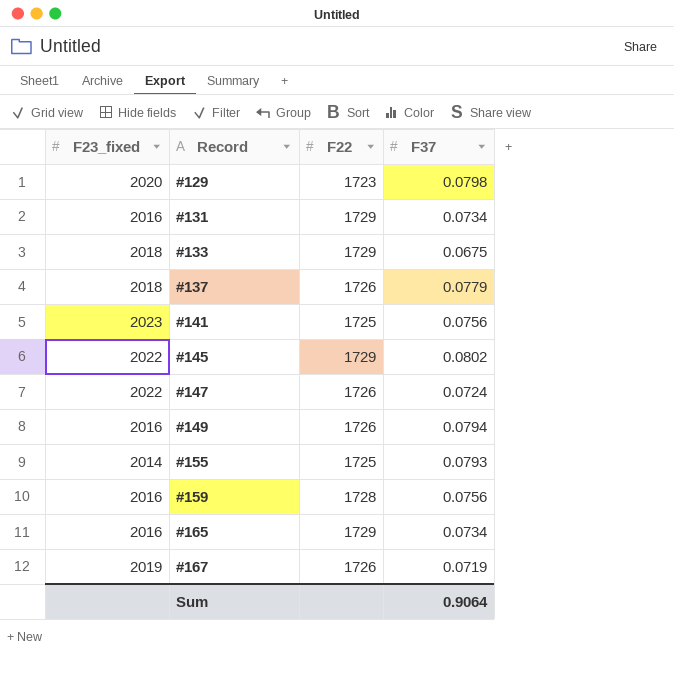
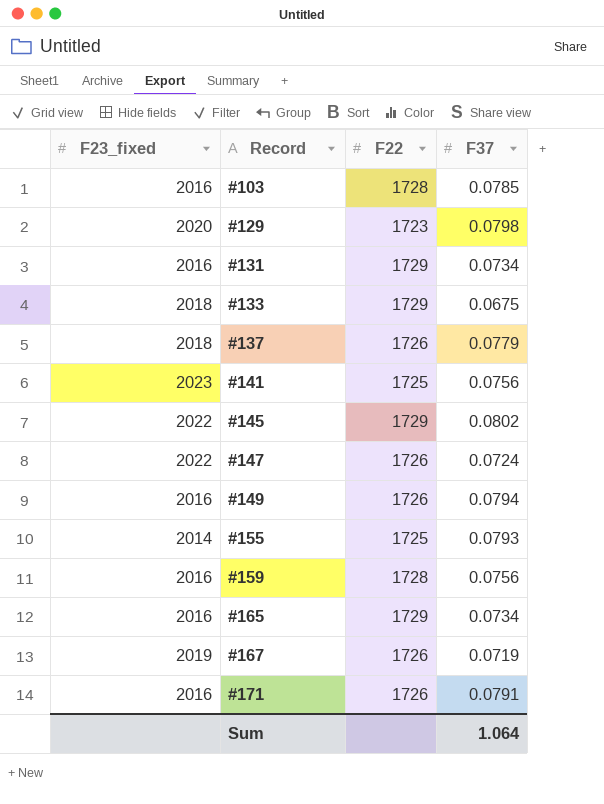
row #103: none -> 2016 | 1728 | 0.0785
row #171: none -> 2016 | 1726 | 0.0791
Sum | F37: 0.9064 -> 1.064

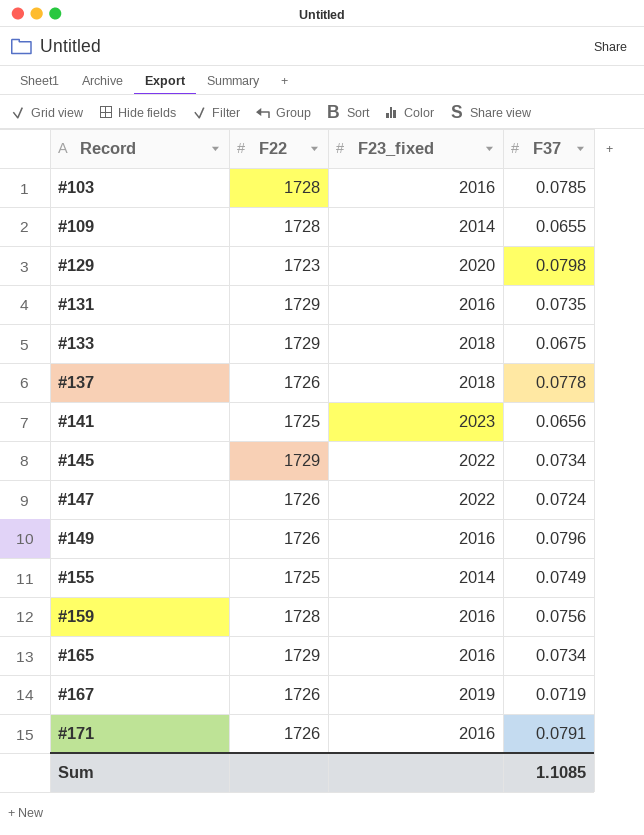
column F23_fixed | position: 1 -> 3
row #109: none -> 1728 | 2014 | 0.0655
#131 | F37: 0.0734 -> 0.0735
#137 | F37: 0.0779 -> 0.0778
#141 | F37: 0.0756 -> 0.0656
#145 | F37: 0.0802 -> 0.0734
#149 | F37: 0.0794 -> 0.0796
#155 | F37: 0.0793 -> 0.0749
Sum | F37: 1.064 -> 1.1085

